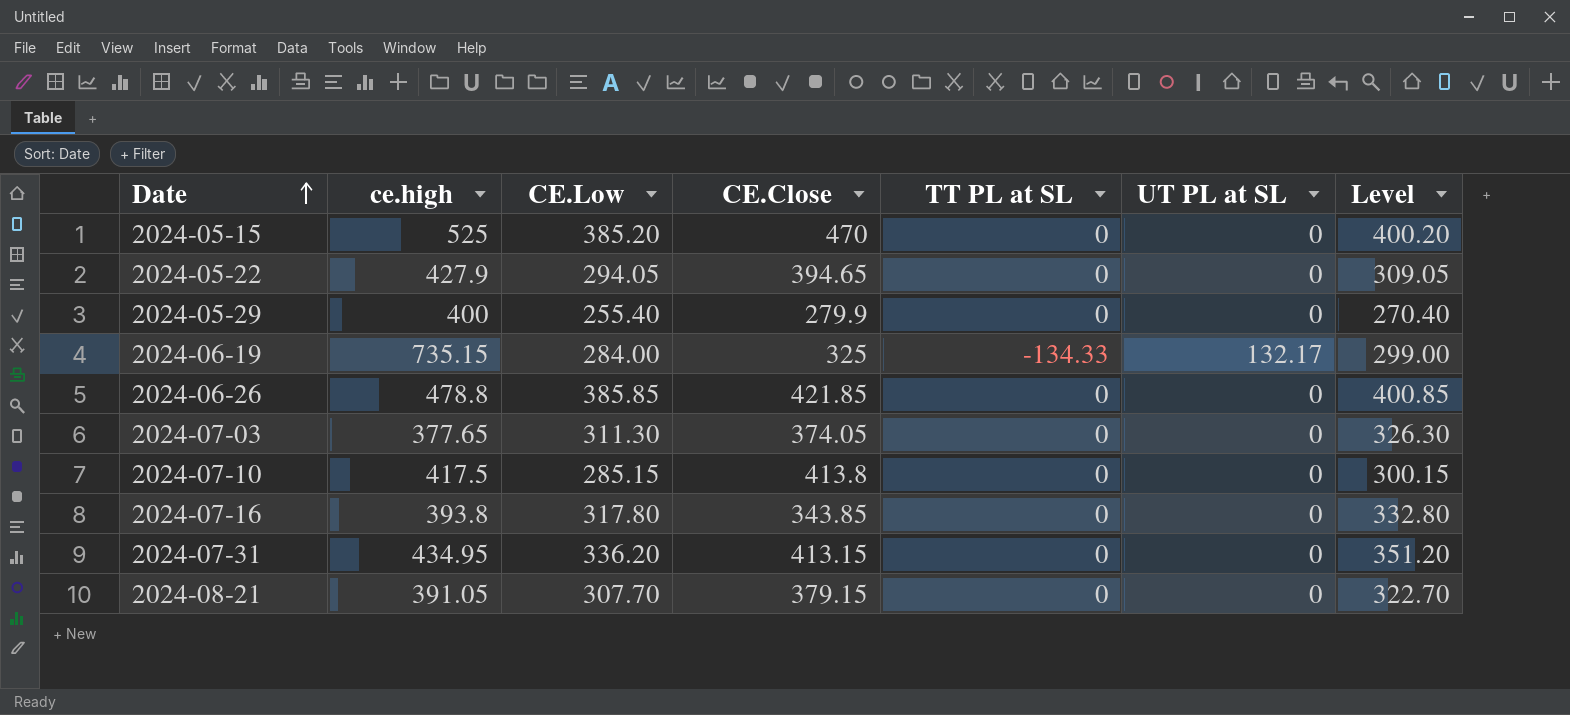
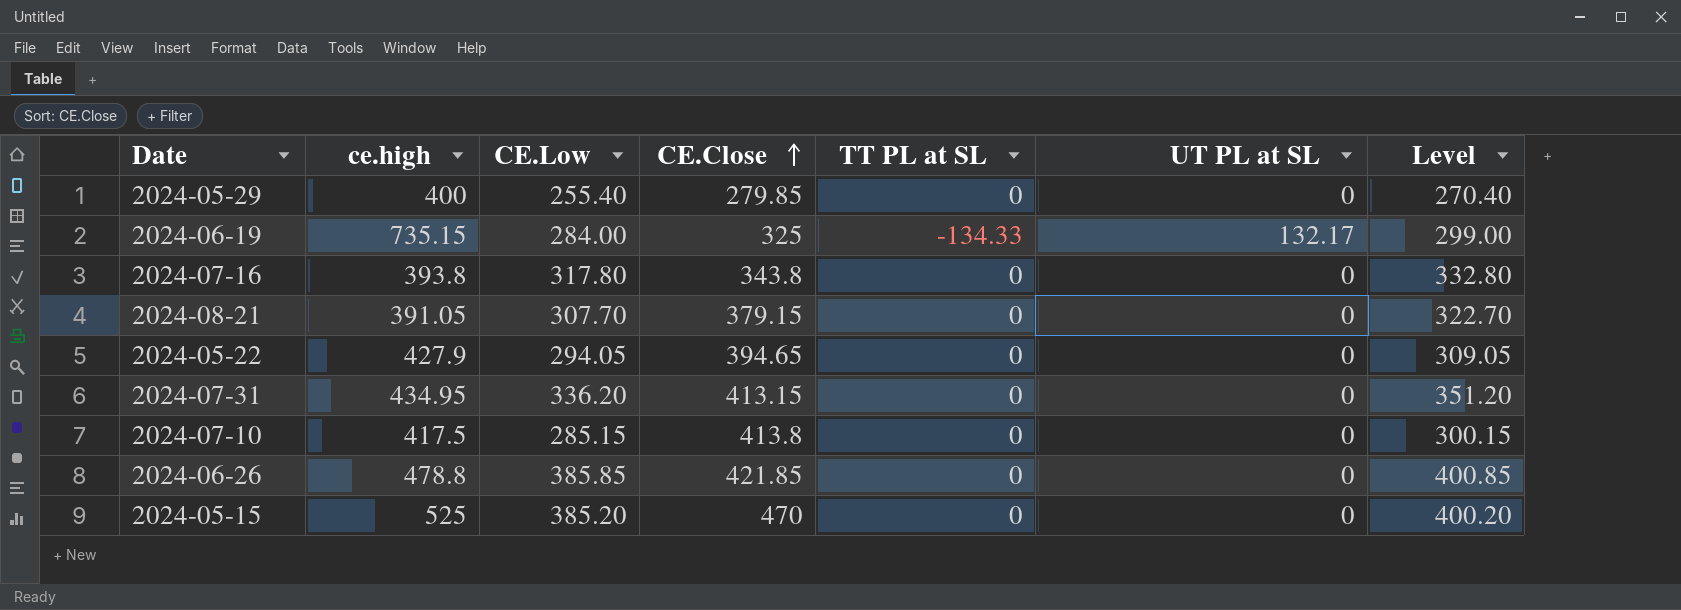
row order: Date ascending -> CE.Close ascending
row 2024-07-03: 377.65 | 311.30 | 374.05 | 0 | 0 | 326.30 -> none
2024-05-29 | CE.Close: 279.9 -> 279.85
2024-07-16 | CE.Close: 343.85 -> 343.8

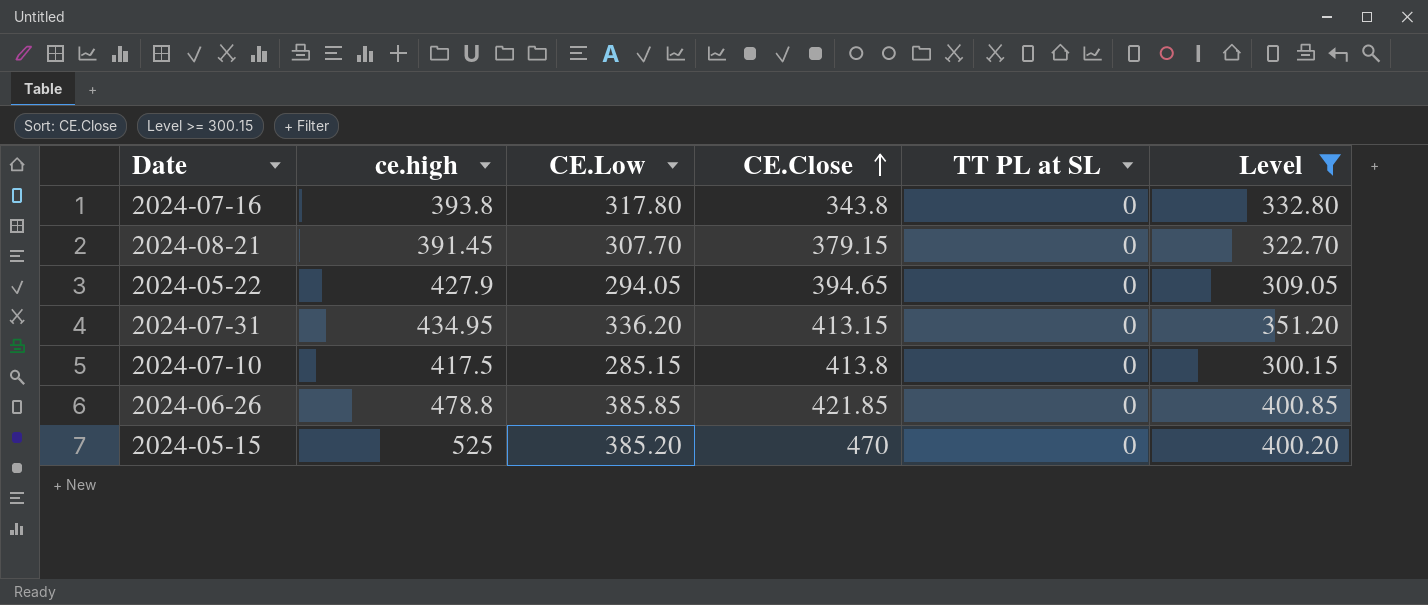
filter: none -> Level >= 300.15
column UT PL at SL | position: 6 -> none
2024-08-21 | ce.high: 391.05 -> 391.45

